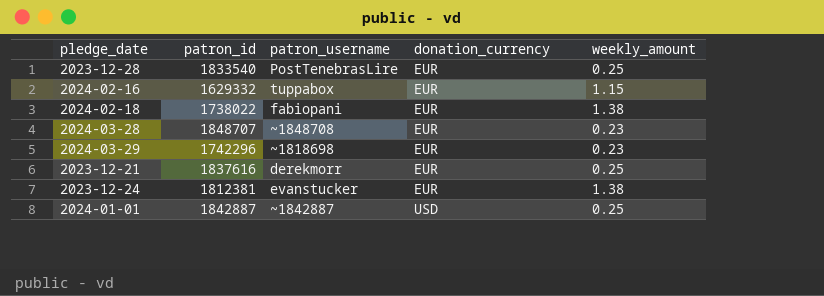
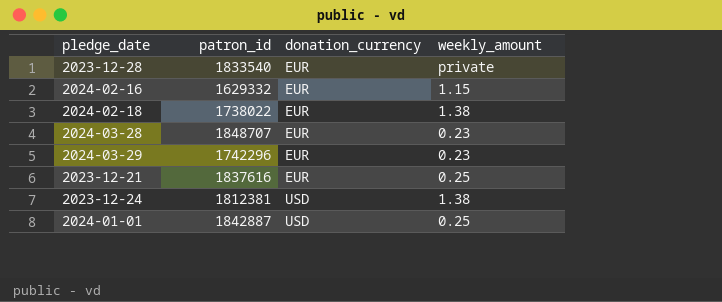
column patron_username | position: 3 -> none
2023-12-28 | weekly_amount: 0.25 -> private
2023-12-24 | donation_currency: EUR -> USD

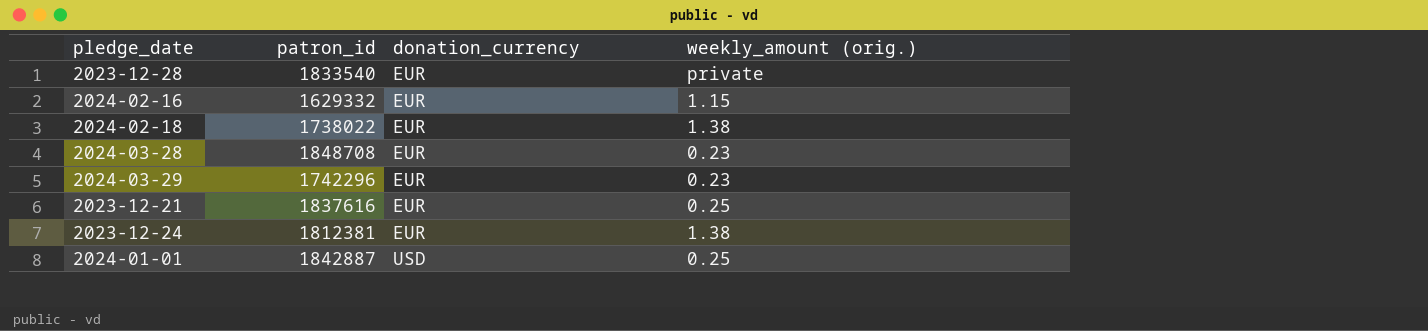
column name: weekly_amount -> weekly_amount (orig.)
2024-03-28 | patron_id: 1848707 -> 1848708
2023-12-24 | donation_currency: USD -> EUR

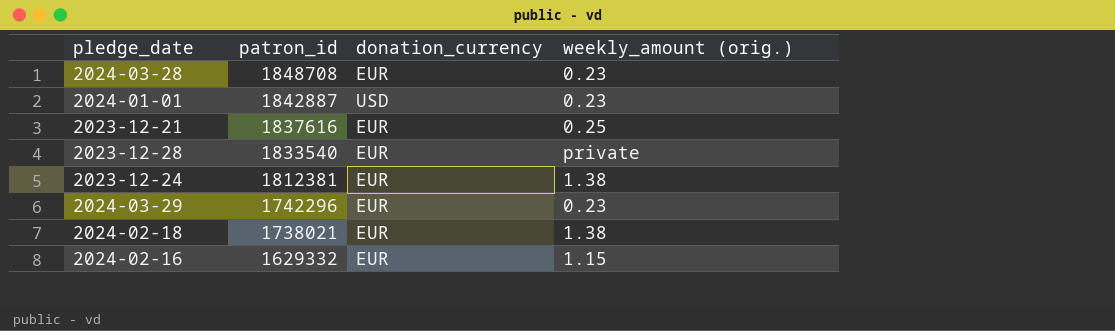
row order: donation_currency ascending -> patron_id descending
2024-01-01 | weekly_amount (orig.): 0.25 -> 0.23
2024-02-18 | patron_id: 1738022 -> 1738021

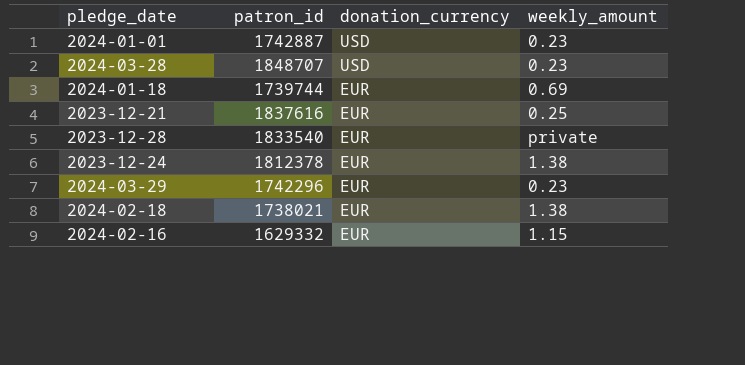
row order: patron_id descending -> donation_currency descending
column name: weekly_amount (orig.) -> weekly_amount
2024-01-01 | patron_id: 1842887 -> 1742887
2024-03-28 | patron_id: 1848708 -> 1848707
2024-03-28 | donation_currency: EUR -> USD
row 2024-01-18: none -> 1739744 | EUR | 0.69
2023-12-24 | patron_id: 1812381 -> 1812378

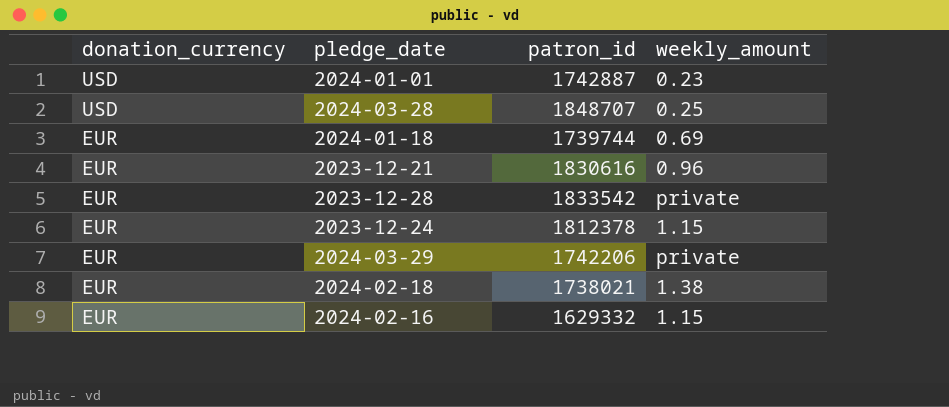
column donation_currency | position: 3 -> 1
2024-03-28 | weekly_amount: 0.23 -> 0.25
2023-12-21 | patron_id: 1837616 -> 1830616
2023-12-21 | weekly_amount: 0.25 -> 0.96
2023-12-28 | patron_id: 1833540 -> 1833542
2023-12-24 | weekly_amount: 1.38 -> 1.15
2024-03-29 | patron_id: 1742296 -> 1742206
2024-03-29 | weekly_amount: 0.23 -> private

